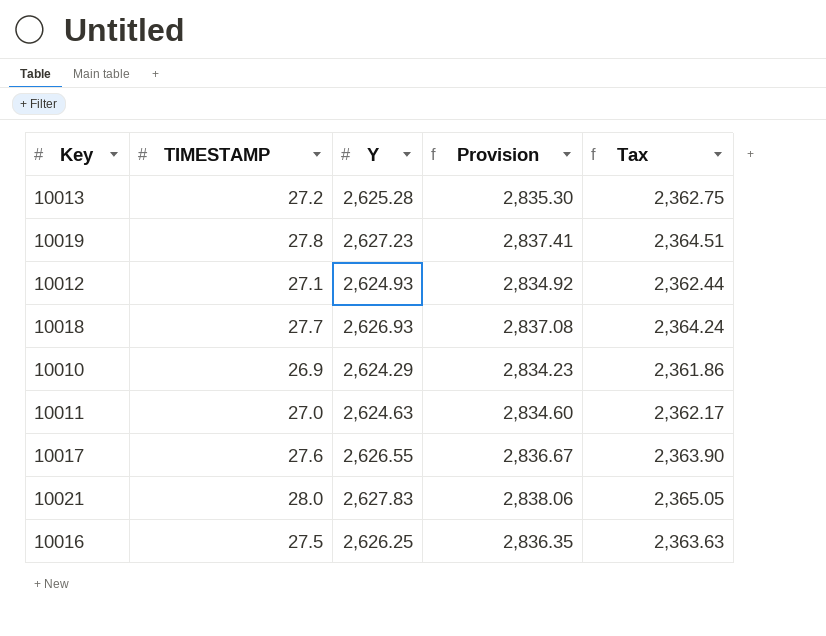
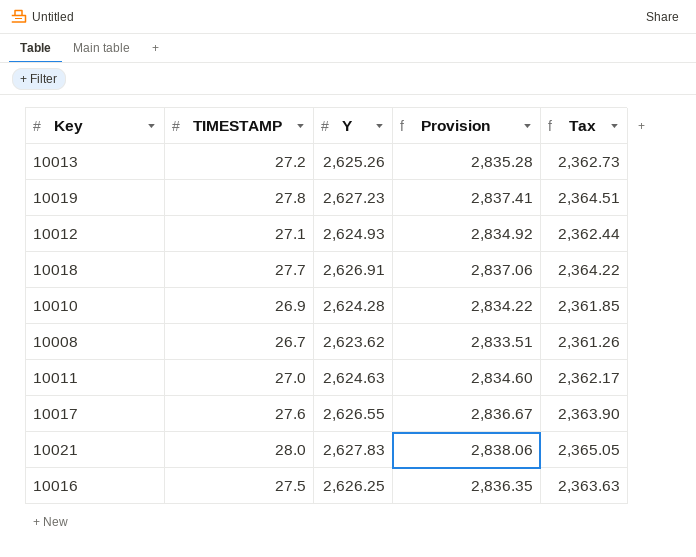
10013 | Y: 2,625.28 -> 2,625.26
10013 | Provision: 2,835.30 -> 2,835.28
10013 | Tax: 2,362.75 -> 2,362.73
10018 | Y: 2,626.93 -> 2,626.91
10018 | Provision: 2,837.08 -> 2,837.06
10018 | Tax: 2,364.24 -> 2,364.22
10010 | Y: 2,624.29 -> 2,624.28
10010 | Provision: 2,834.23 -> 2,834.22
10010 | Tax: 2,361.86 -> 2,361.85
row 10008: none -> 26.7 | 2,623.62 | 2,833.51 | 2,361.26

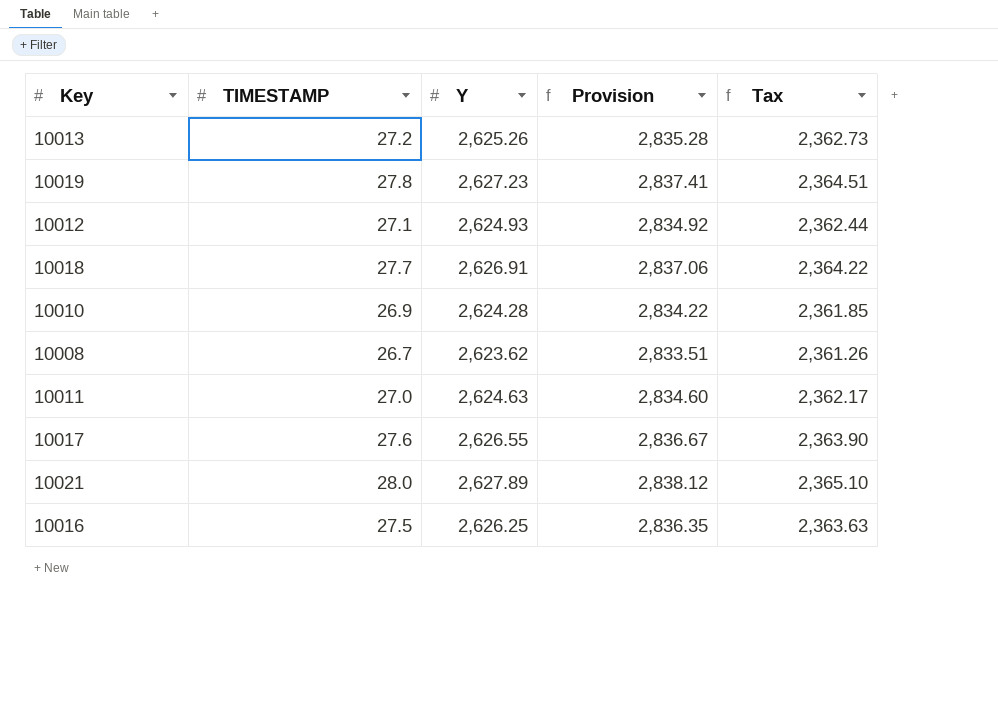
10021 | Y: 2,627.83 -> 2,627.89
10021 | Provision: 2,838.06 -> 2,838.12
10021 | Tax: 2,365.05 -> 2,365.10

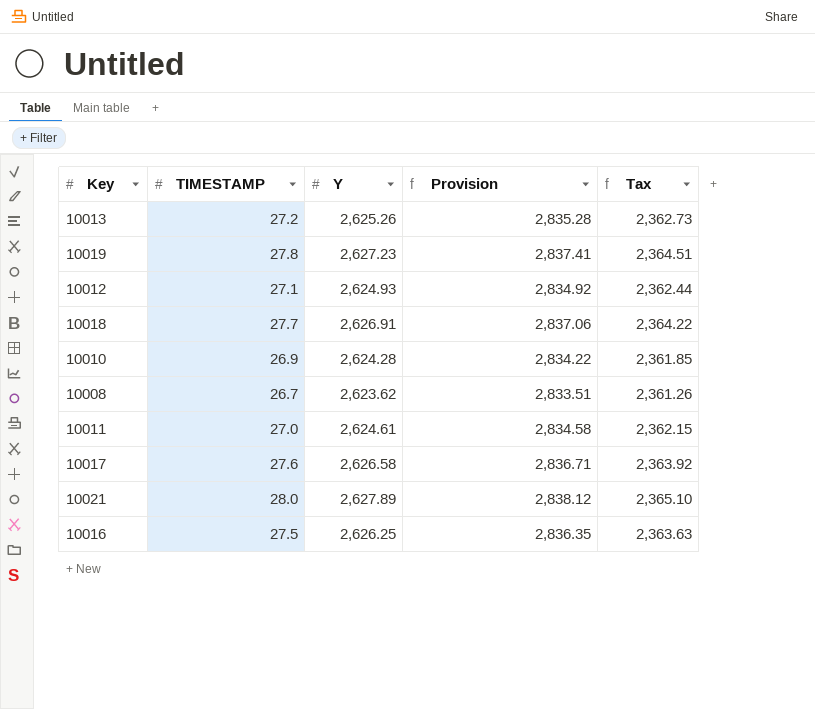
10011 | Y: 2,624.63 -> 2,624.61
10011 | Provision: 2,834.60 -> 2,834.58
10011 | Tax: 2,362.17 -> 2,362.15
10017 | Y: 2,626.55 -> 2,626.58
10017 | Provision: 2,836.67 -> 2,836.71
10017 | Tax: 2,363.90 -> 2,363.92

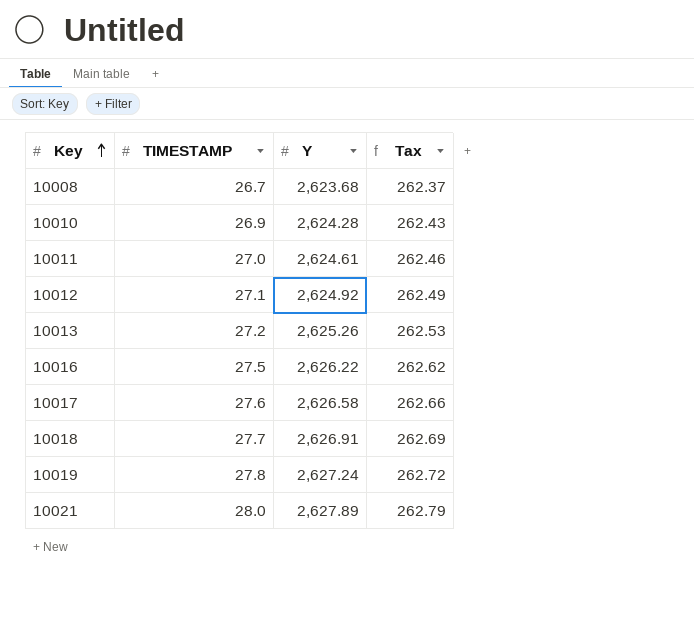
row order: none -> Key ascending
column Provision | formula: [Y] * 1.08 -> none
column Tax | formula: [Y] * 0.9 -> [Y] * 0.1
10008 | Y: 2,623.62 -> 2,623.68
10012 | Y: 2,624.93 -> 2,624.92
10016 | Y: 2,626.25 -> 2,626.22
10019 | Y: 2,627.23 -> 2,627.24

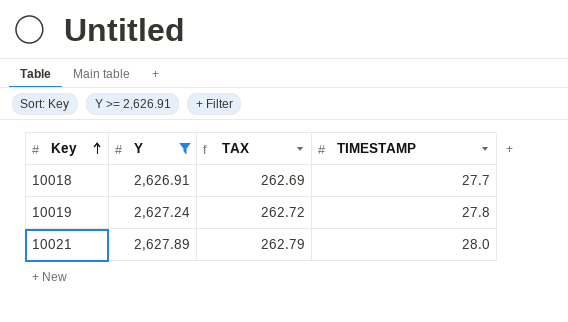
filter: none -> Y >= 2,626.91
column name: Tax -> TAX
column TIMESTAMP | position: 2 -> 4

